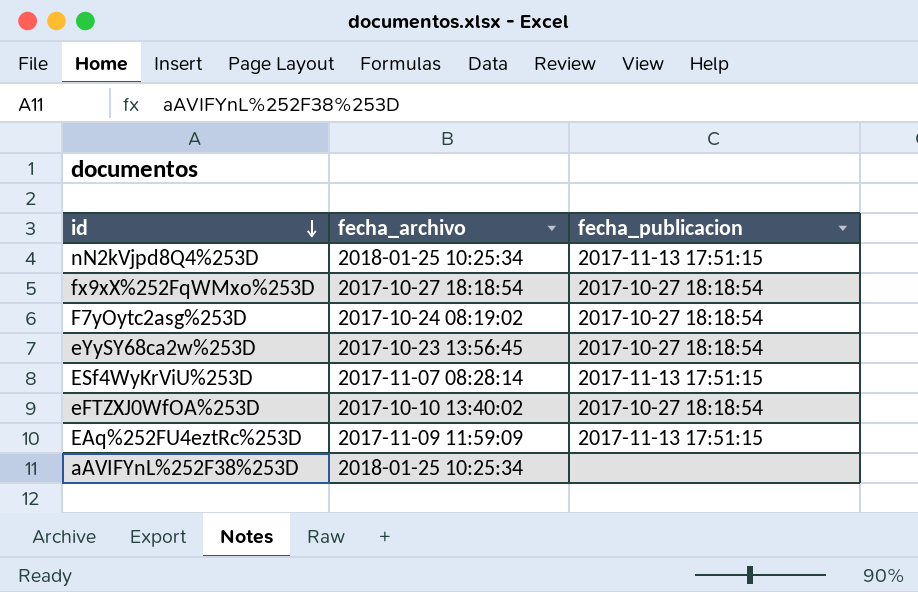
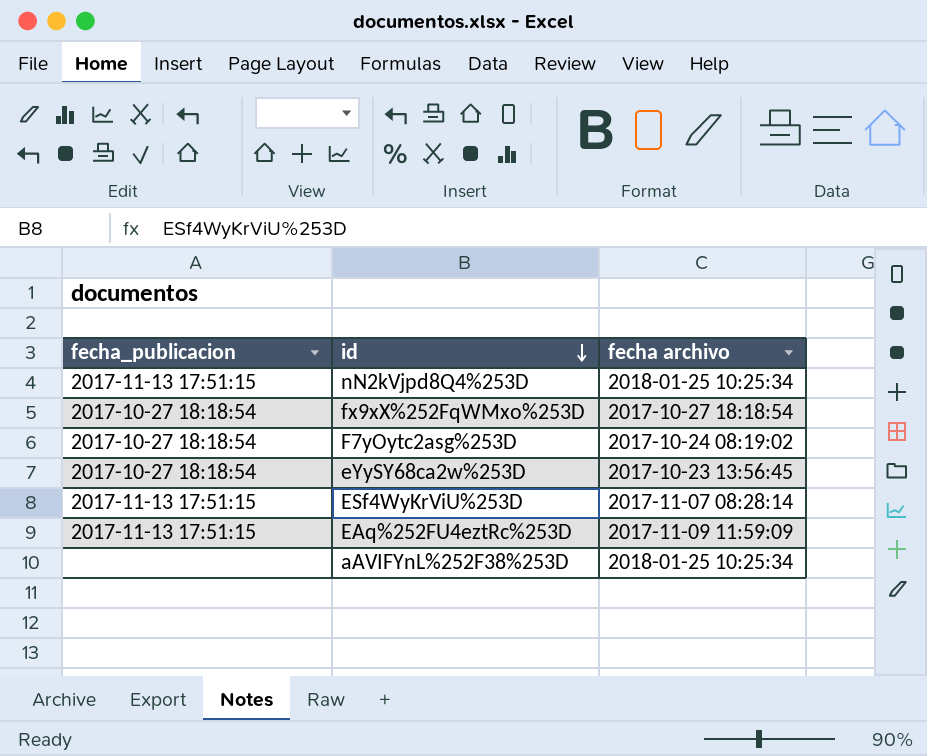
column fecha_publicacion | position: 3 -> 1
column name: fecha_archivo -> fecha archivo
row eFTZXJ0WfOA%253D: 2017-10-10 13:40:02 | 2017-10-27 18:18:54 -> none

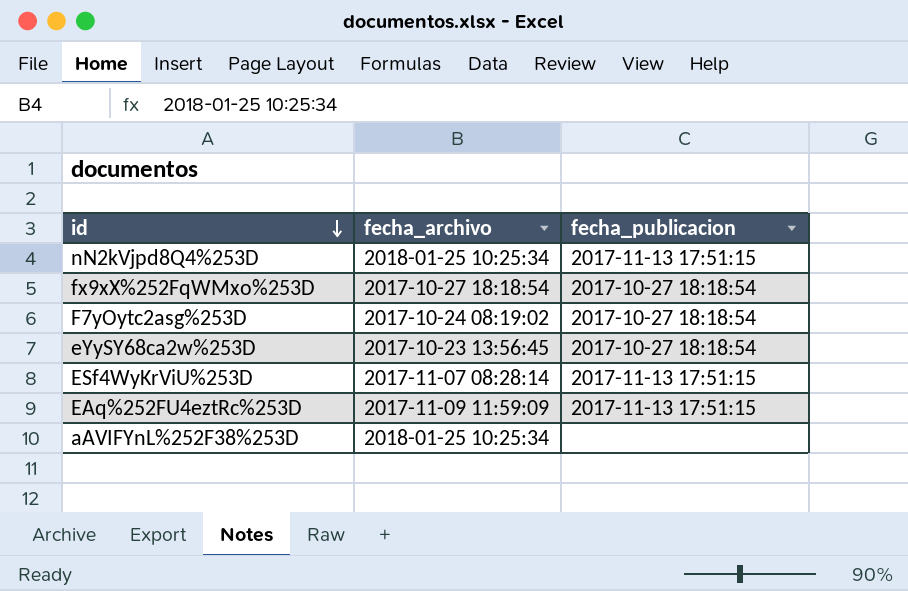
column name: fecha archivo -> fecha_archivo
column fecha_publicacion | position: 1 -> 3

